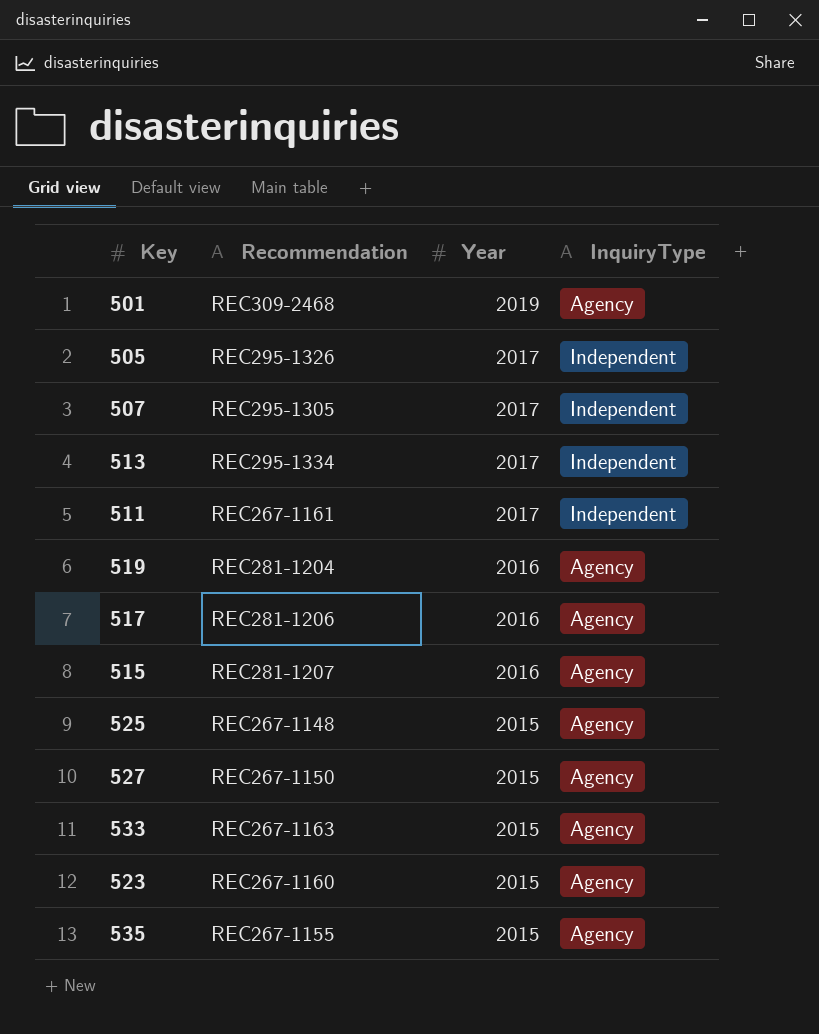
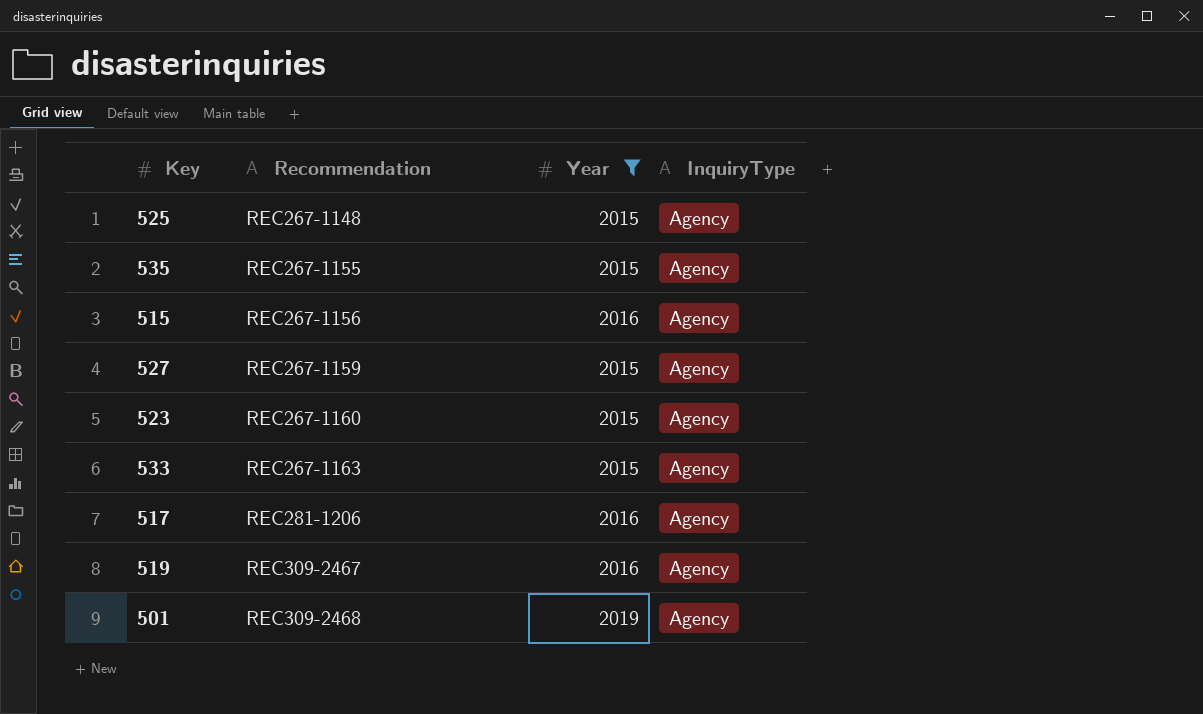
filter: none -> Year != 2017
row order: Year descending -> Recommendation ascending
515 | Recommendation: REC281-1207 -> REC267-1156
527 | Recommendation: REC267-1150 -> REC267-1159
519 | Recommendation: REC281-1204 -> REC309-2467

